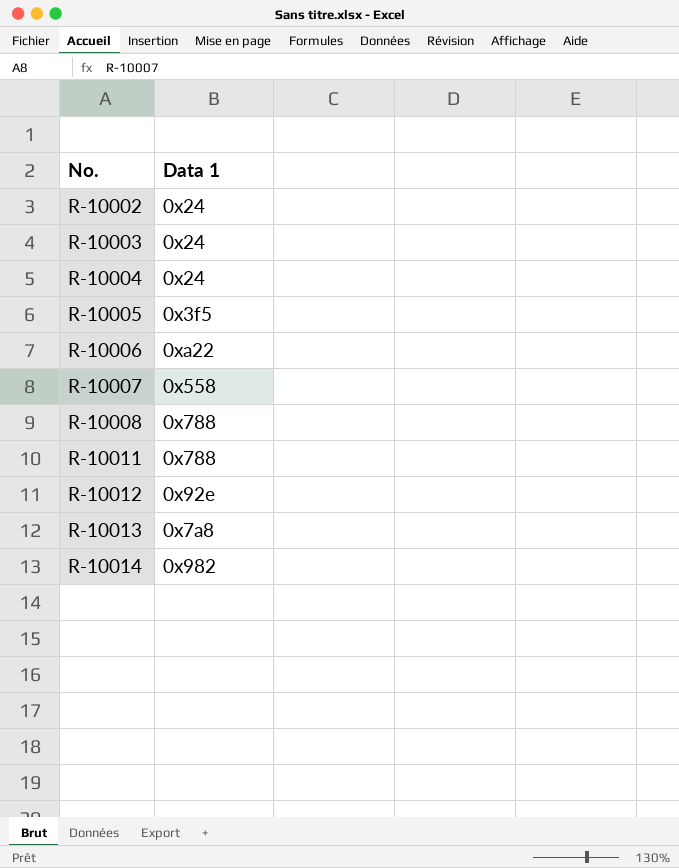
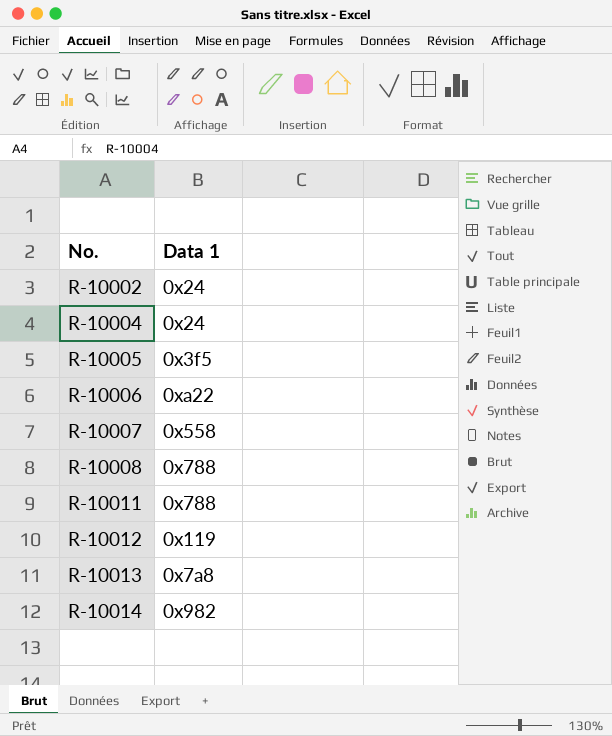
row R-10003: 0x24 -> none
R-10012 | Data 1: 0x92e -> 0x119

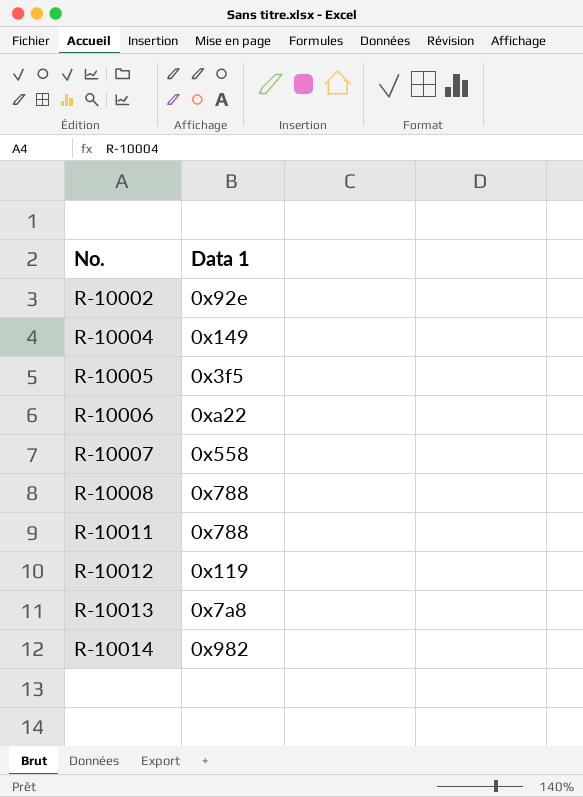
R-10002 | Data 1: 0x24 -> 0x92e
R-10004 | Data 1: 0x24 -> 0x149

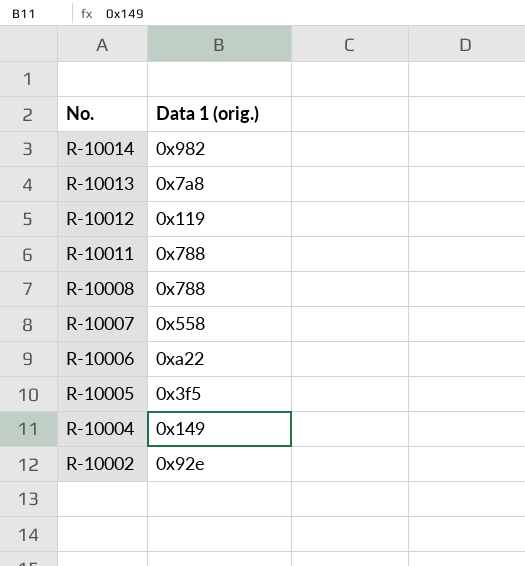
row order: No. ascending -> No. descending
column name: Data 1 -> Data 1 (orig.)

